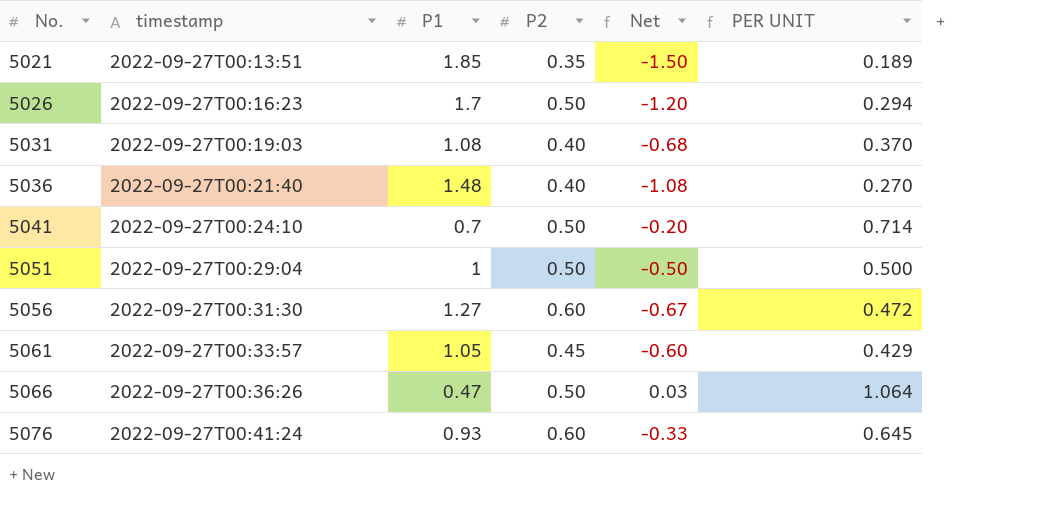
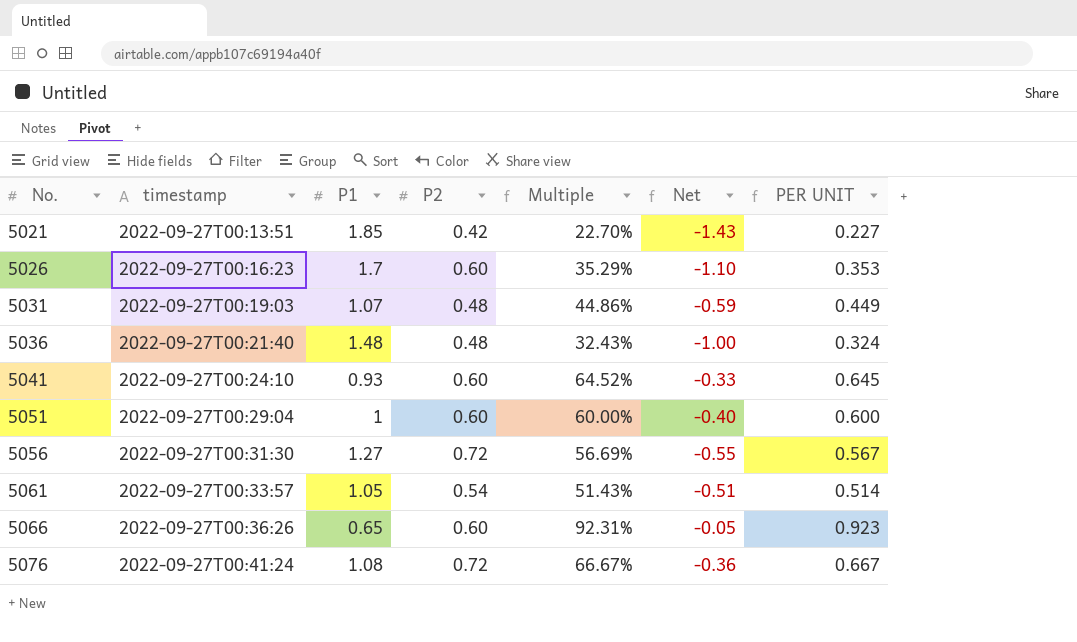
column Multiple | formula: none -> [P2] / [P1]
5021 | P2: 0.35 -> 0.42
5021 | Net: -1.50 -> -1.43
5021 | PER UNIT: 0.189 -> 0.227
5026 | P2: 0.50 -> 0.60
5026 | Net: -1.20 -> -1.10
5026 | PER UNIT: 0.294 -> 0.353
5031 | P1: 1.08 -> 1.07
5031 | P2: 0.40 -> 0.48
5031 | Net: -0.68 -> -0.59
5031 | PER UNIT: 0.370 -> 0.449
5036 | P2: 0.40 -> 0.48
5036 | Net: -1.08 -> -1.00
5036 | PER UNIT: 0.270 -> 0.324
5041 | P1: 0.7 -> 0.93
5041 | P2: 0.50 -> 0.60
5041 | Net: -0.20 -> -0.33
5041 | PER UNIT: 0.714 -> 0.645
5051 | P2: 0.50 -> 0.60
5051 | Net: -0.50 -> -0.40
5051 | PER UNIT: 0.500 -> 0.600
5056 | P2: 0.60 -> 0.72
5056 | Net: -0.67 -> -0.55
5056 | PER UNIT: 0.472 -> 0.567
5061 | P2: 0.45 -> 0.54
5061 | Net: -0.60 -> -0.51
5061 | PER UNIT: 0.429 -> 0.514
5066 | P1: 0.47 -> 0.65
5066 | P2: 0.50 -> 0.60
5066 | Net: 0.03 -> -0.05
5066 | PER UNIT: 1.064 -> 0.923
5076 | P1: 0.93 -> 1.08
5076 | P2: 0.60 -> 0.72
5076 | Net: -0.33 -> -0.36
5076 | PER UNIT: 0.645 -> 0.667

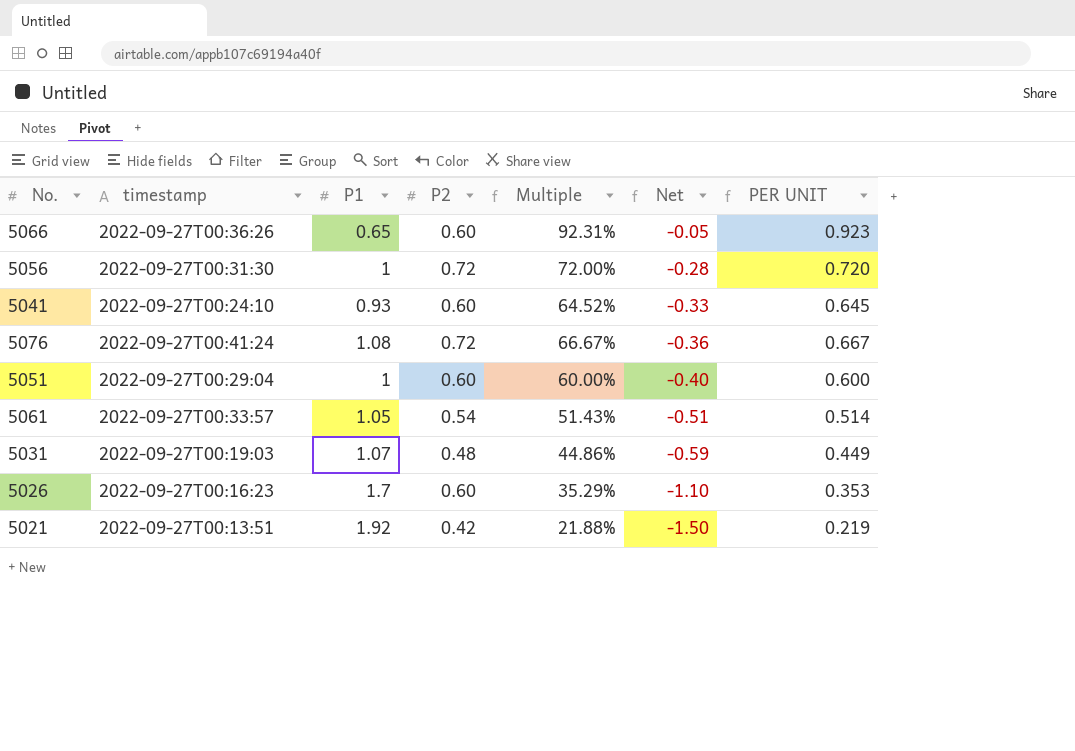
row order: No. ascending -> Net descending
row 5036: 2022-09-27T00:21:40 | 1.48 | 0.48 | 32.43% | -1.00 | 0.324 -> none
5056 | P1: 1.27 -> 1
5056 | Multiple: 56.69% -> 72.00%
5056 | Net: -0.55 -> -0.28
5056 | PER UNIT: 0.567 -> 0.720
5021 | P1: 1.85 -> 1.92
5021 | Multiple: 22.70% -> 21.88%
5021 | Net: -1.43 -> -1.50
5021 | PER UNIT: 0.227 -> 0.219

